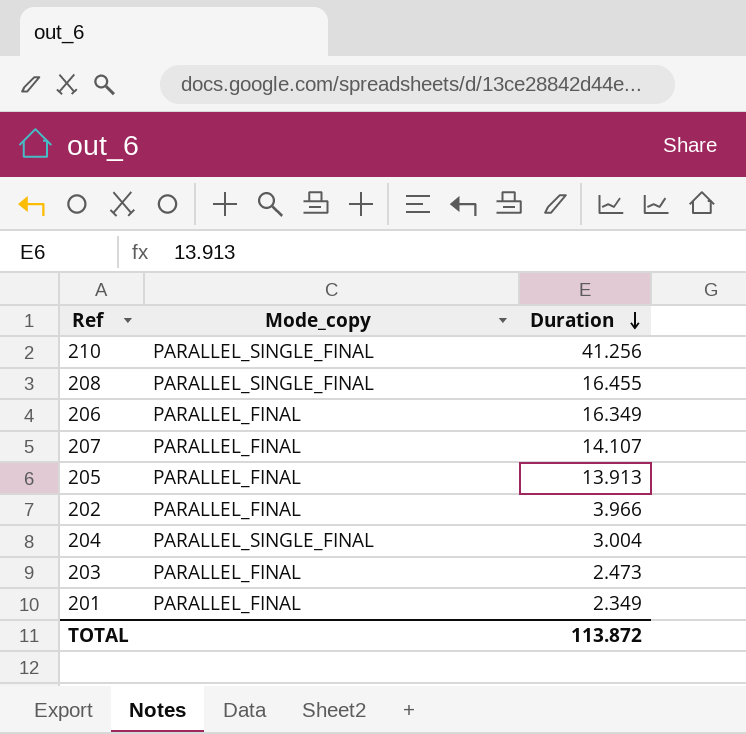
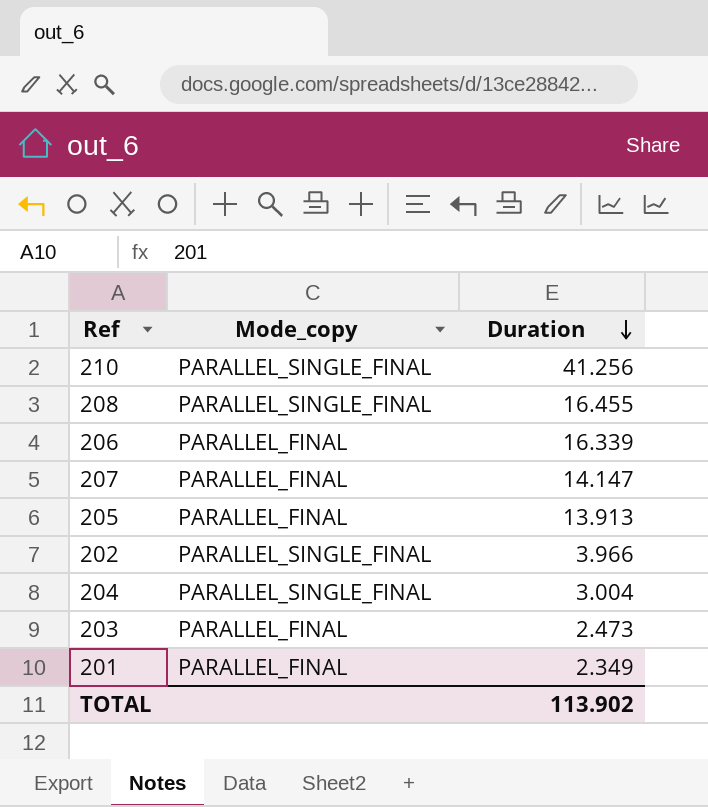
206 | Duration: 16.349 -> 16.339
207 | Duration: 14.107 -> 14.147
202 | Mode_copy: PARALLEL_FINAL -> PARALLEL_SINGLE_FINAL
TOTAL | Duration: 113.872 -> 113.902

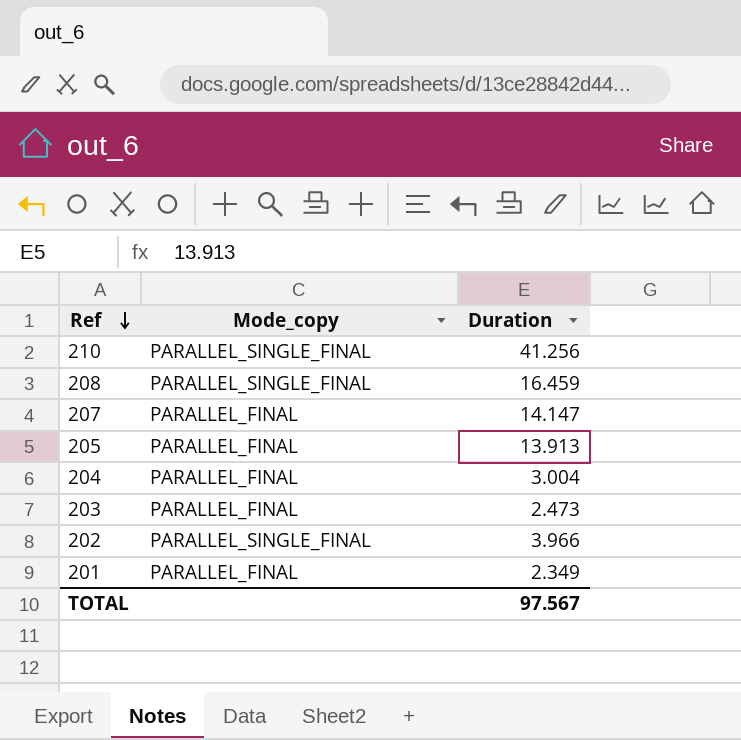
row order: Duration descending -> Ref descending
row 206: PARALLEL_FINAL | 16.339 -> none
208 | Duration: 16.455 -> 16.459
204 | Mode_copy: PARALLEL_SINGLE_FINAL -> PARALLEL_FINAL
TOTAL | Duration: 113.902 -> 97.567

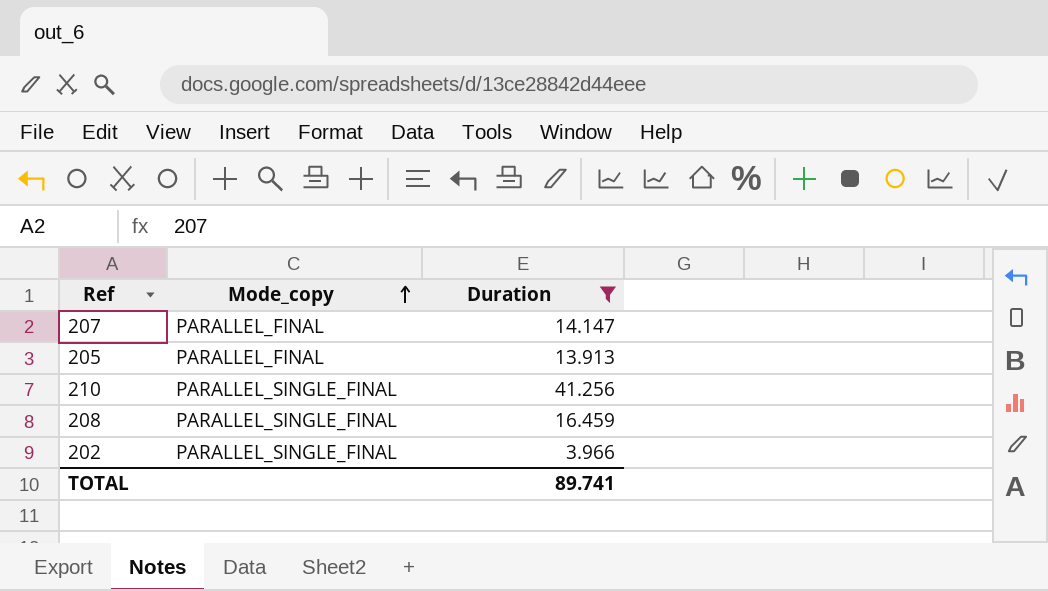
filter: none -> Duration >= 3.966
row order: Ref descending -> Mode_copy ascending
TOTAL | Duration: 97.567 -> 89.741

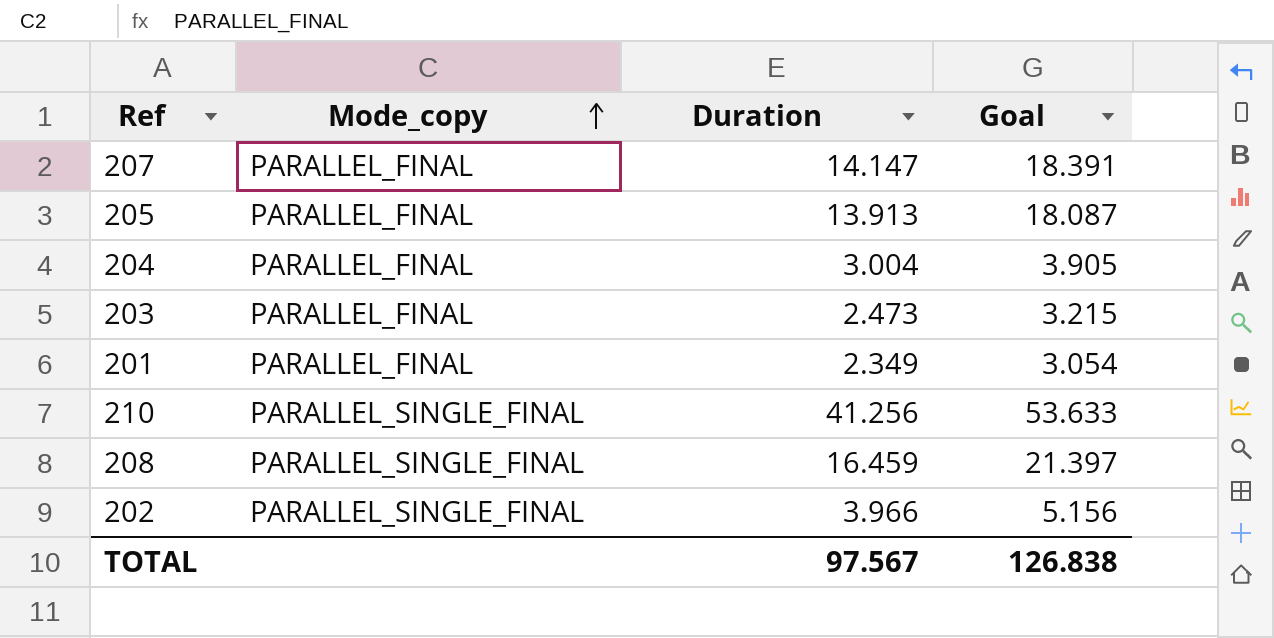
filter: Duration >= 3.966 -> none
column Goal | formula: none -> [Duration] * 1.3
TOTAL | Duration: 89.741 -> 97.567

